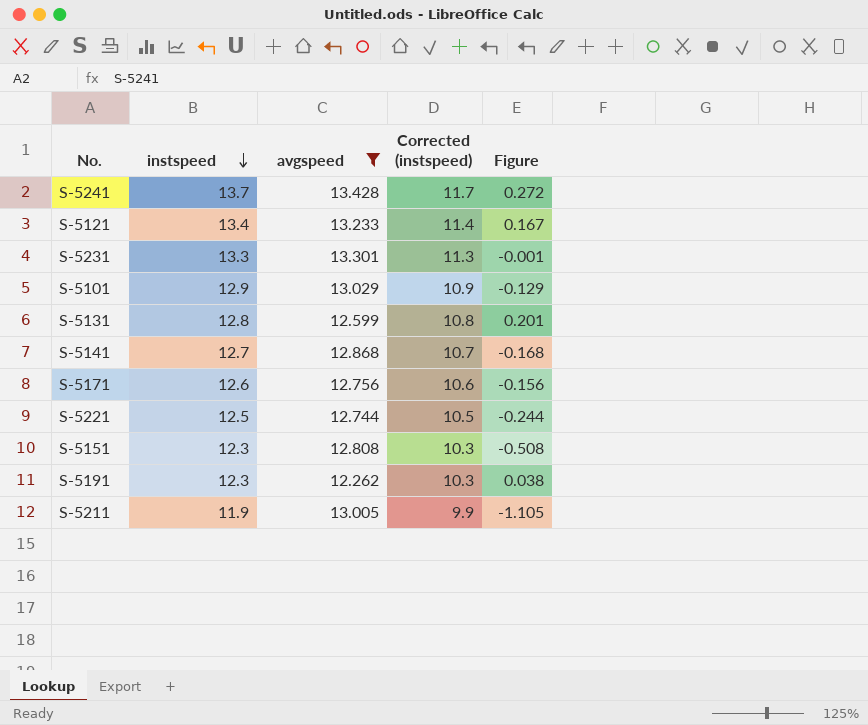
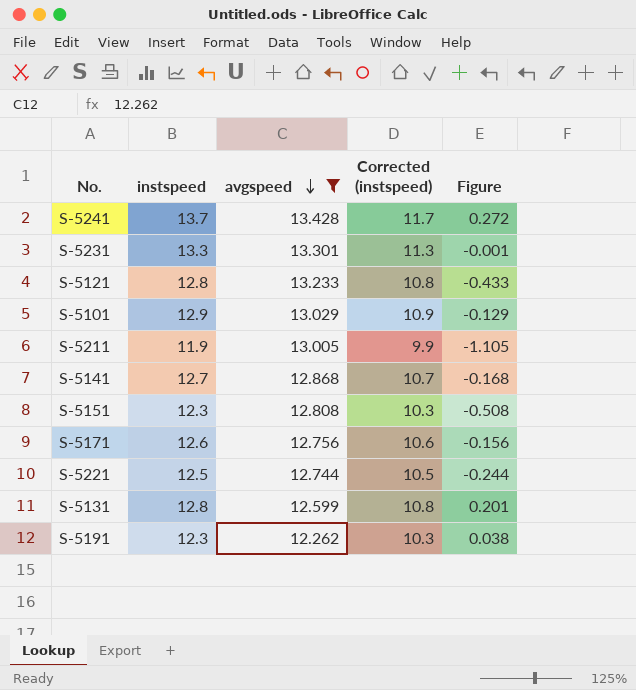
row order: instspeed descending -> avgspeed descending
S-5121 | instspeed: 13.4 -> 12.8
S-5121 | Corrected (instspeed): 11.4 -> 10.8
S-5121 | Figure: 0.167 -> -0.433

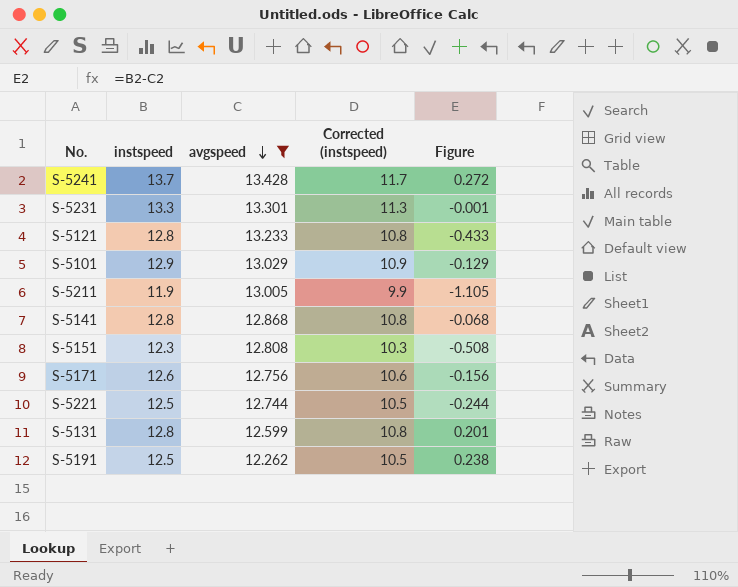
S-5141 | instspeed: 12.7 -> 12.8
S-5141 | Corrected (instspeed): 10.7 -> 10.8
S-5141 | Figure: -0.168 -> -0.068
S-5191 | instspeed: 12.3 -> 12.5
S-5191 | Corrected (instspeed): 10.3 -> 10.5
S-5191 | Figure: 0.038 -> 0.238

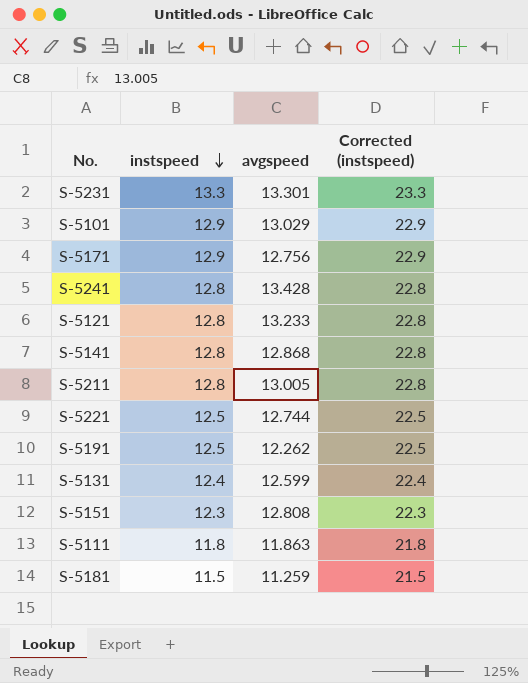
filter: avgspeed >= 12.262 -> none
row order: avgspeed descending -> instspeed descending
column Figure | formula: [instspeed] - [avgspeed] -> none
column Corrected (instspeed) | formula: [instspeed] - 2 -> [instspeed] + 10
S-5171 | instspeed: 12.6 -> 12.9
S-5241 | instspeed: 13.7 -> 12.8
S-5211 | instspeed: 11.9 -> 12.8
S-5131 | instspeed: 12.8 -> 12.4

